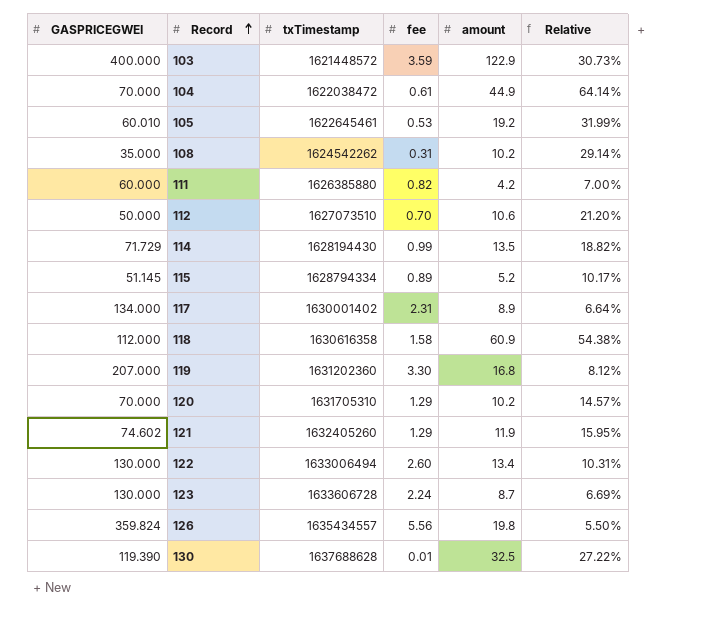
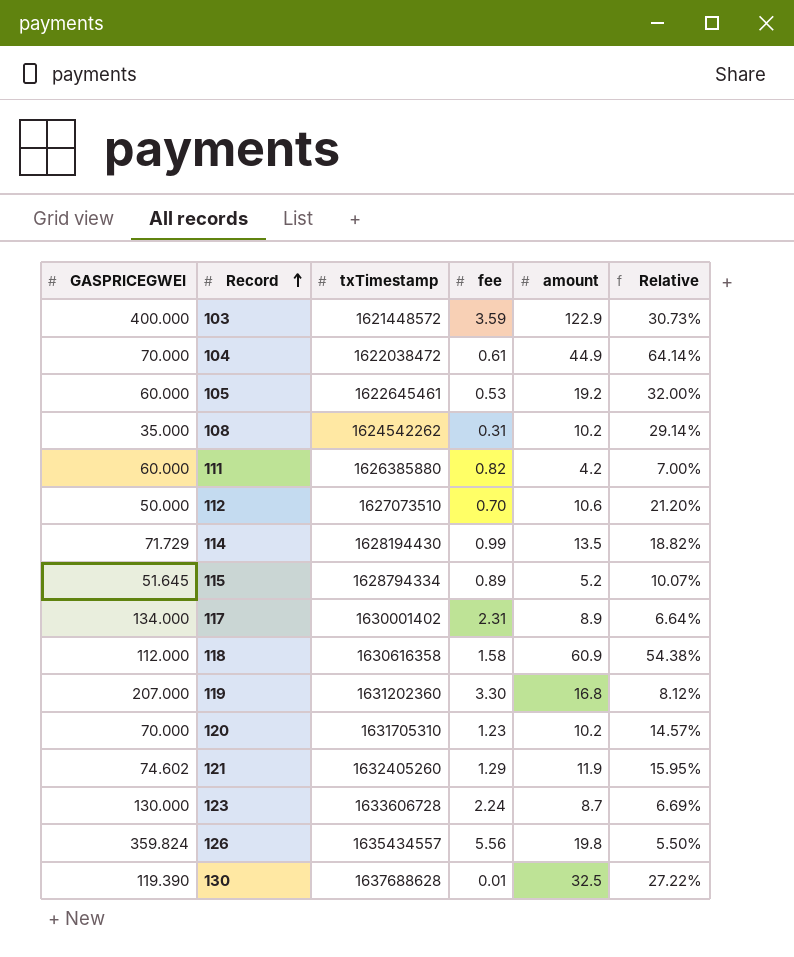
row 122: 130.000 | 1633006494 | 2.60 | 13.4 | 10.31% -> none
105 | GASPRICEGWEI: 60.010 -> 60.000
105 | Relative: 31.99% -> 32.00%
115 | GASPRICEGWEI: 51.145 -> 51.645
115 | Relative: 10.17% -> 10.07%
120 | fee: 1.29 -> 1.23

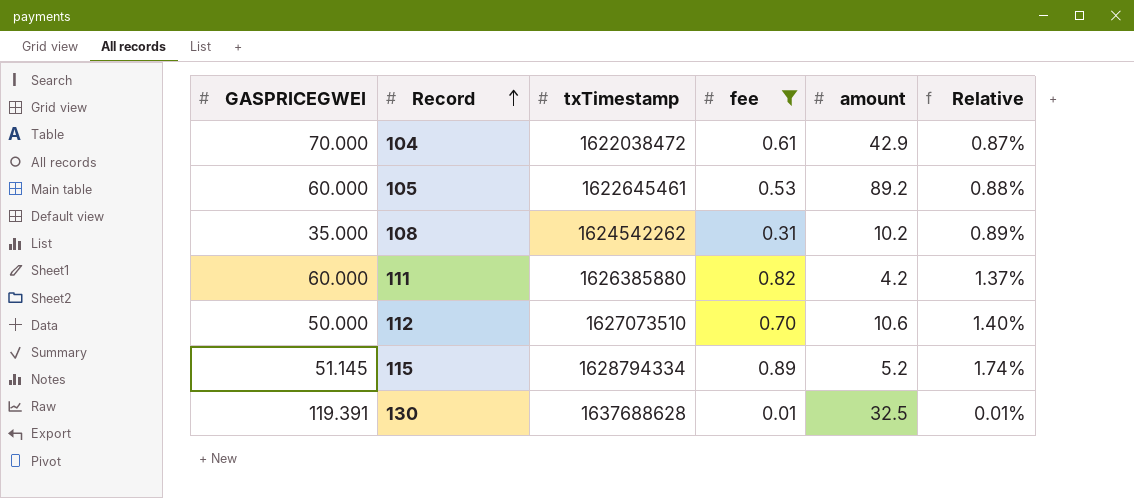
filter: none -> fee <= 0.89
column Relative | formula: [amount] / [GASPRICEGWEI] -> [fee] / [GASPRICEGWEI]
104 | amount: 44.9 -> 42.9
105 | amount: 19.2 -> 89.2
115 | GASPRICEGWEI: 51.645 -> 51.145
130 | GASPRICEGWEI: 119.390 -> 119.391

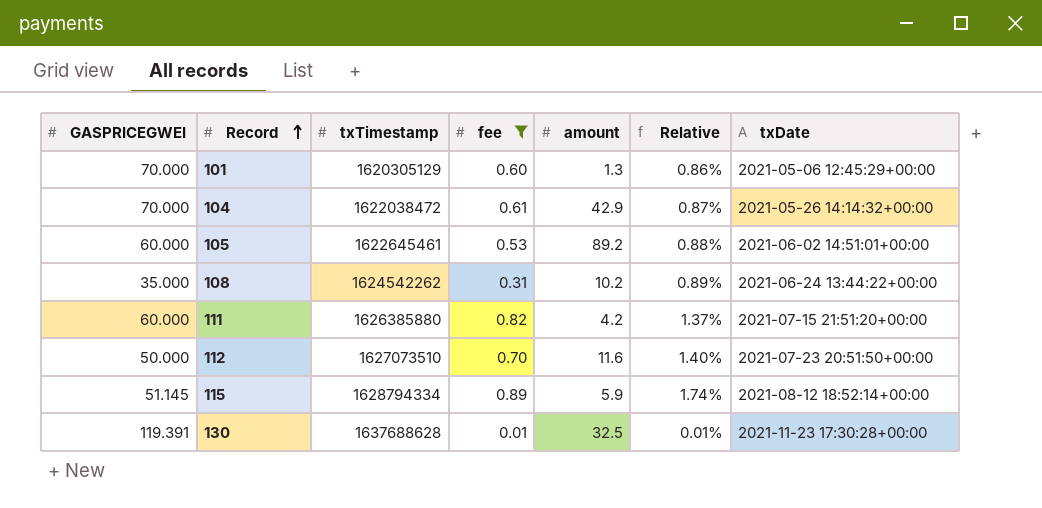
column txDate | position: none -> 7
row 101: none -> 70.000 | 1620305129 | 0.60 | 1.3 | 0.86% | 2021-05-06 12:45:29+00:00
112 | amount: 10.6 -> 11.6
115 | amount: 5.2 -> 5.9

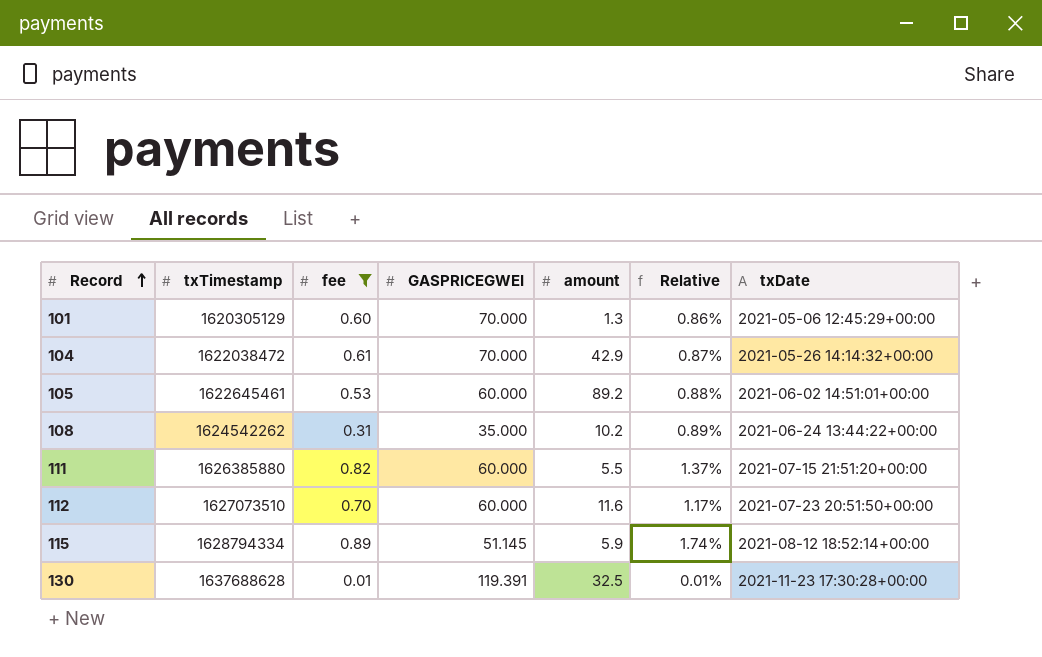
column GASPRICEGWEI | position: 1 -> 4
111 | amount: 4.2 -> 5.5
112 | GASPRICEGWEI: 50.000 -> 60.000
112 | Relative: 1.40% -> 1.17%

